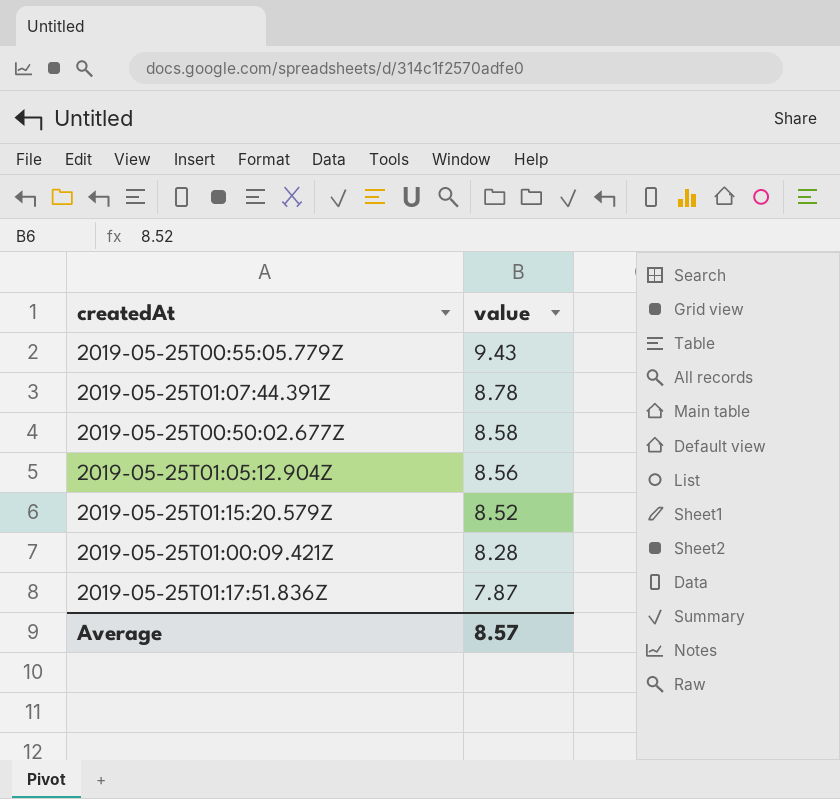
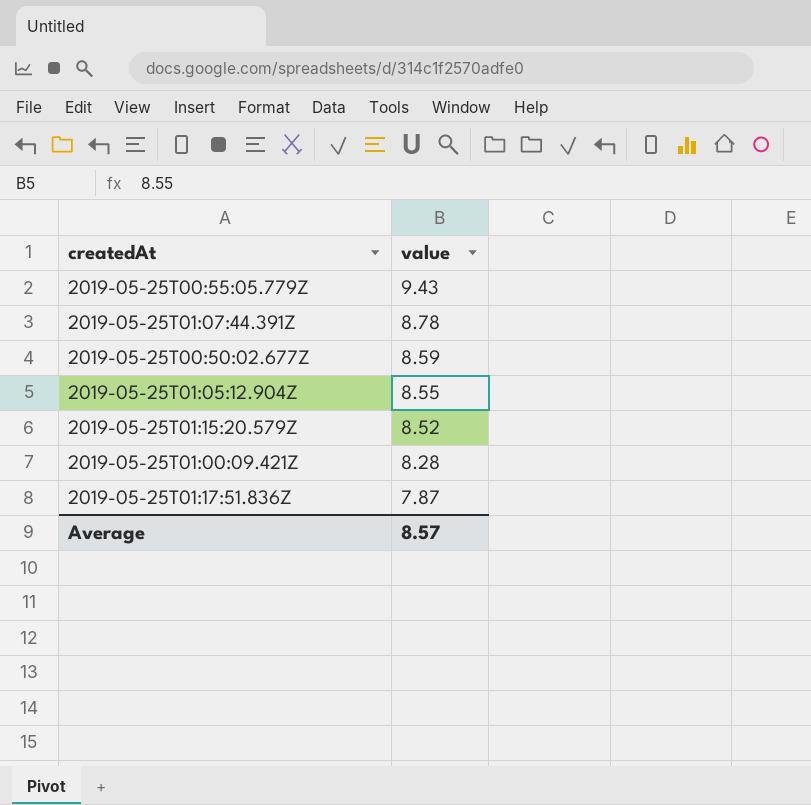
2019-05-25T00:50:02.677Z | value: 8.58 -> 8.59
2019-05-25T01:05:12.904Z | value: 8.56 -> 8.55

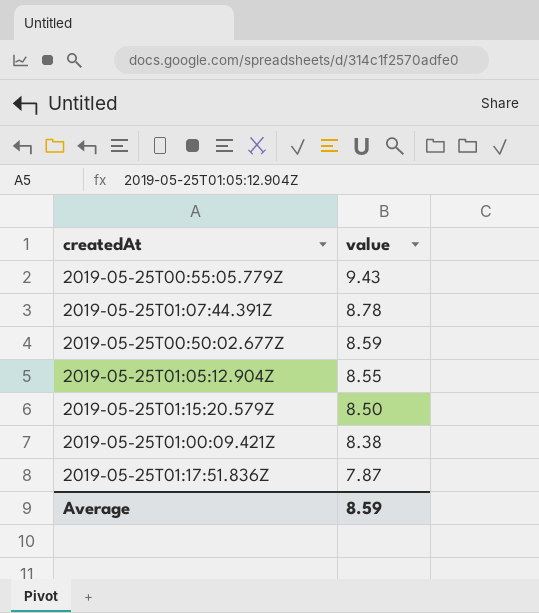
2019-05-25T01:15:20.579Z | value: 8.52 -> 8.50
2019-05-25T01:00:09.421Z | value: 8.28 -> 8.38
Average | value: 8.57 -> 8.59

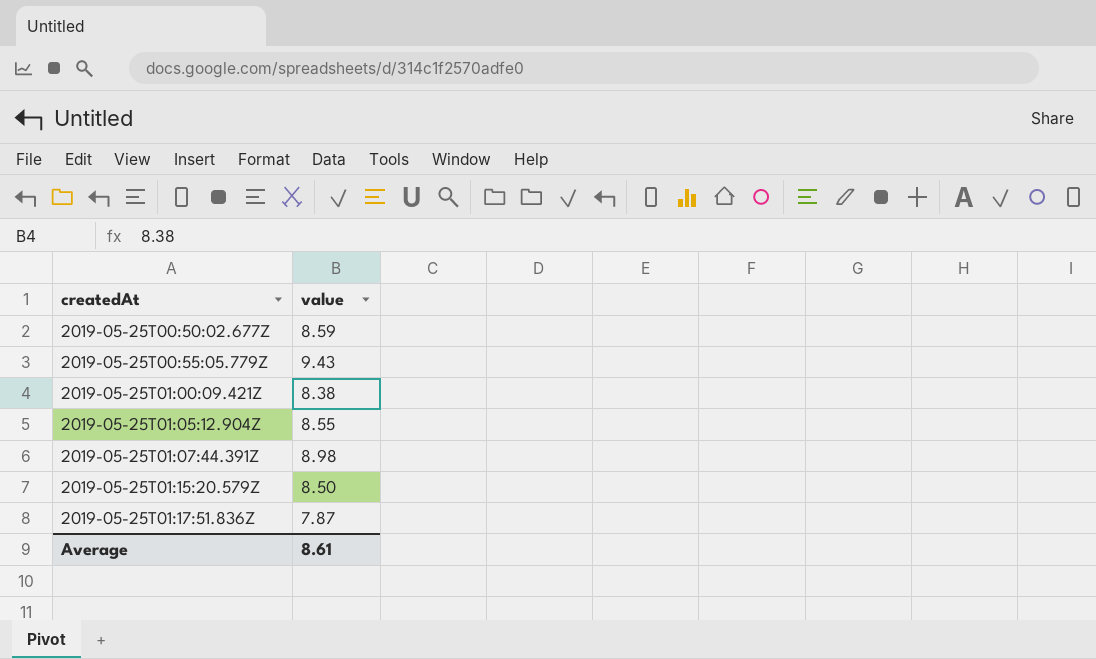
row order: value descending -> createdAt ascending
2019-05-25T01:07:44.391Z | value: 8.78 -> 8.98
Average | value: 8.59 -> 8.61

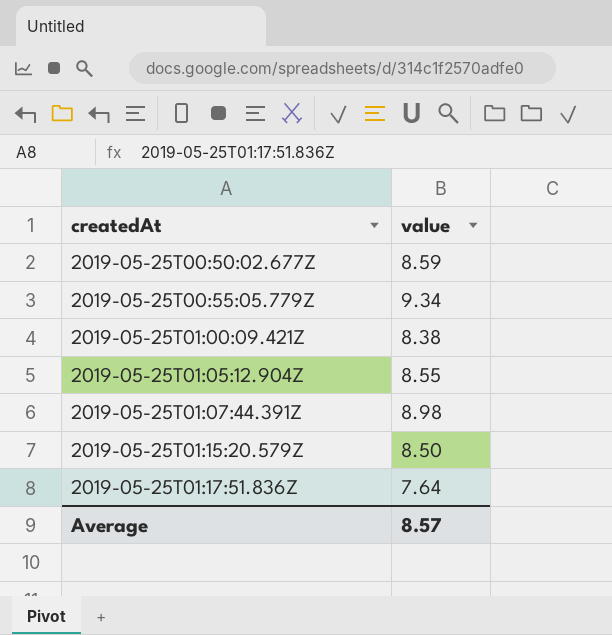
2019-05-25T00:55:05.779Z | value: 9.43 -> 9.34
2019-05-25T01:17:51.836Z | value: 7.87 -> 7.64
Average | value: 8.61 -> 8.57

